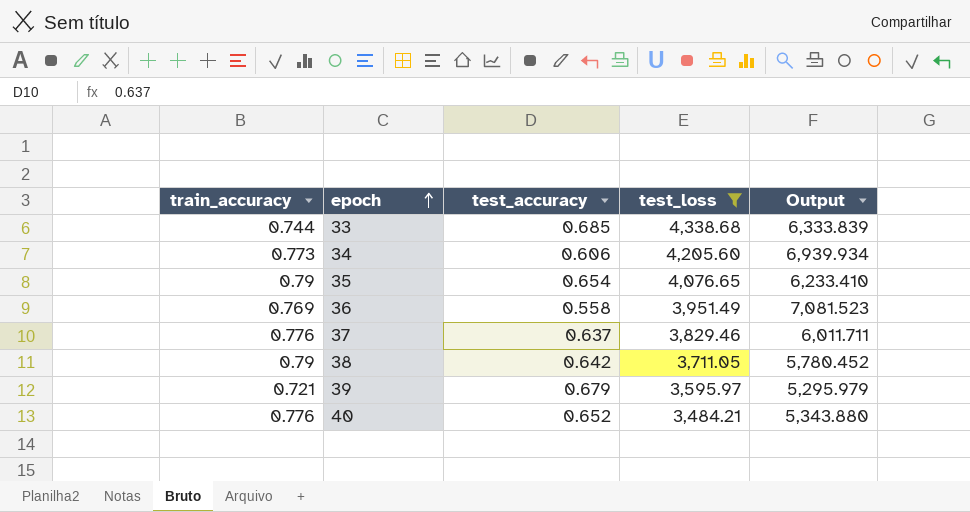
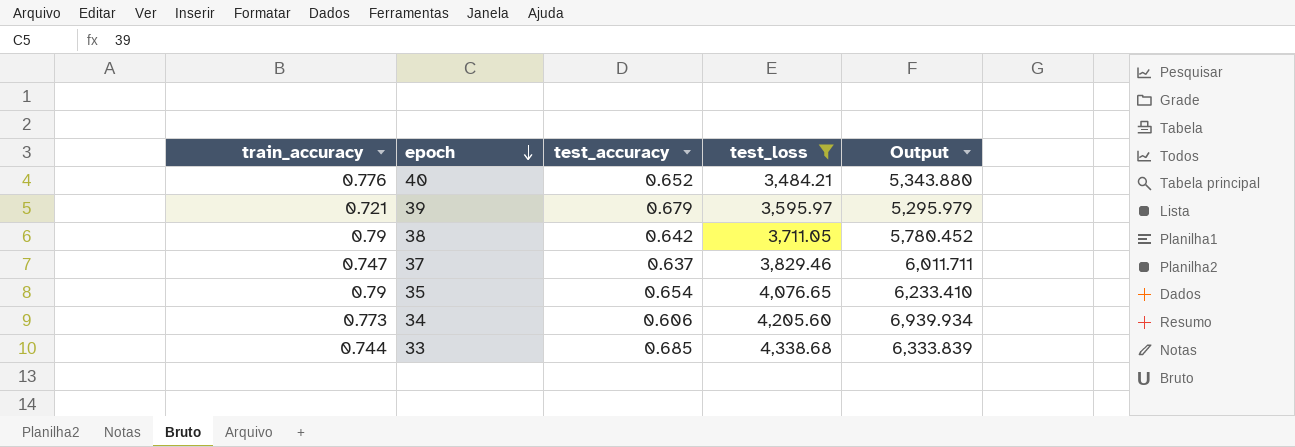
row order: epoch ascending -> epoch descending
row 36: 0.769 | 0.558 | 3,951.49 | 7,081.523 -> none
37 | train_accuracy: 0.776 -> 0.747

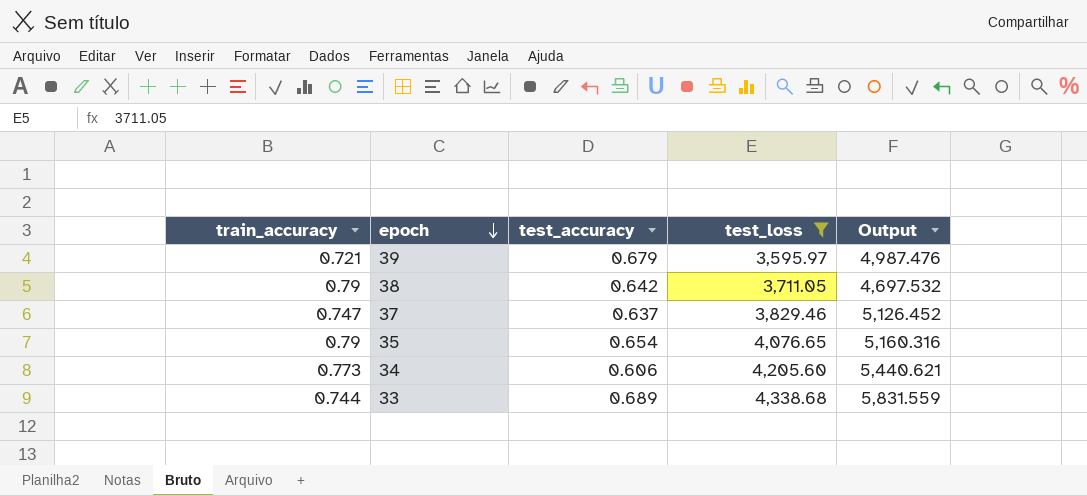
column Output | formula: [test_loss] / [test_accuracy] -> [test_loss] / [train_accuracy]
row 40: 0.776 | 0.652 | 3,484.21 | 5,343.880 -> none
33 | test_accuracy: 0.685 -> 0.689

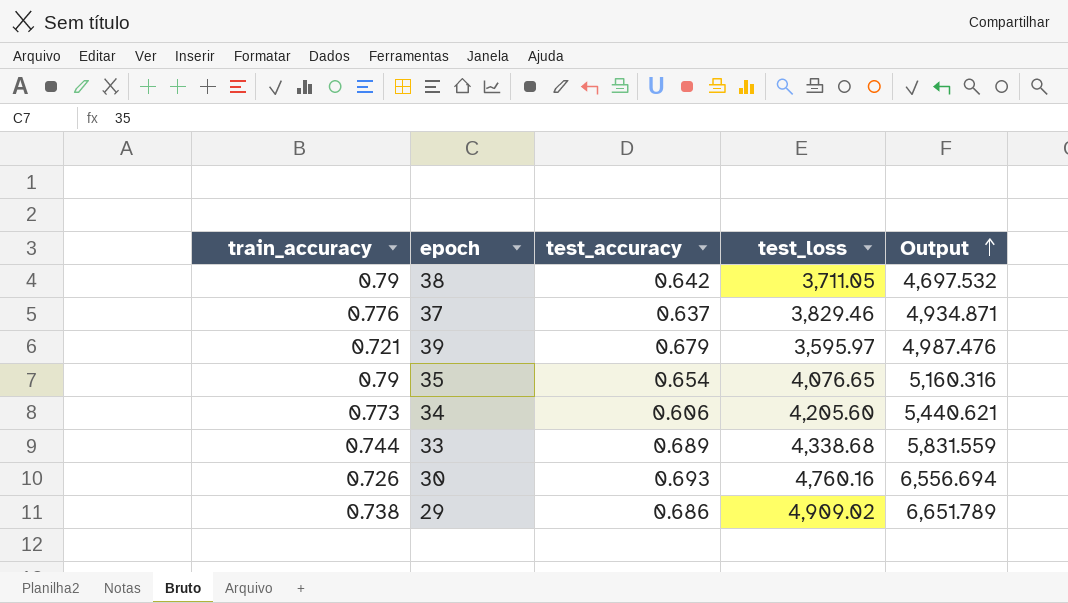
filter: test_loss <= 4,338.68 -> none
row order: epoch descending -> Output ascending
37 | train_accuracy: 0.747 -> 0.776
37 | Output: 5,126.452 -> 4,934.871

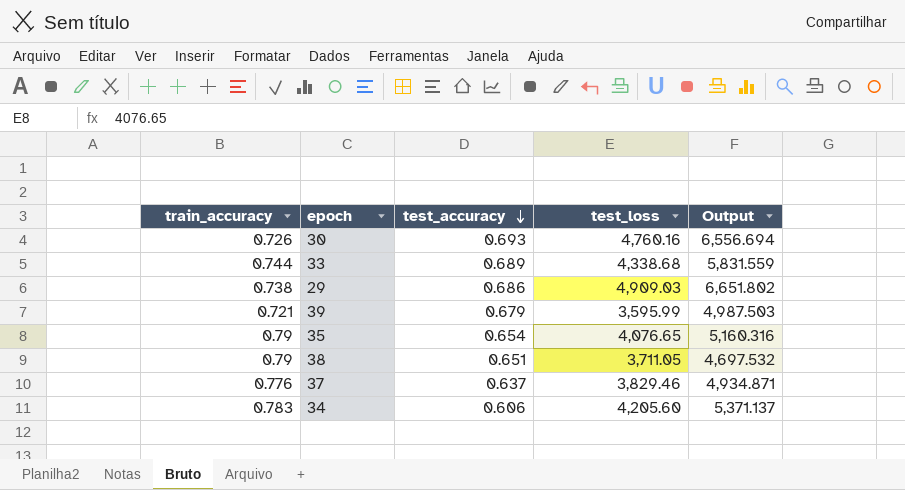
row order: Output ascending -> test_accuracy descending
29 | test_loss: 4,909.02 -> 4,909.03
29 | Output: 6,651.789 -> 6,651.802
39 | test_loss: 3,595.97 -> 3,595.99
39 | Output: 4,987.476 -> 4,987.503
38 | test_accuracy: 0.642 -> 0.651
34 | train_accuracy: 0.773 -> 0.783
34 | Output: 5,440.621 -> 5,371.137

